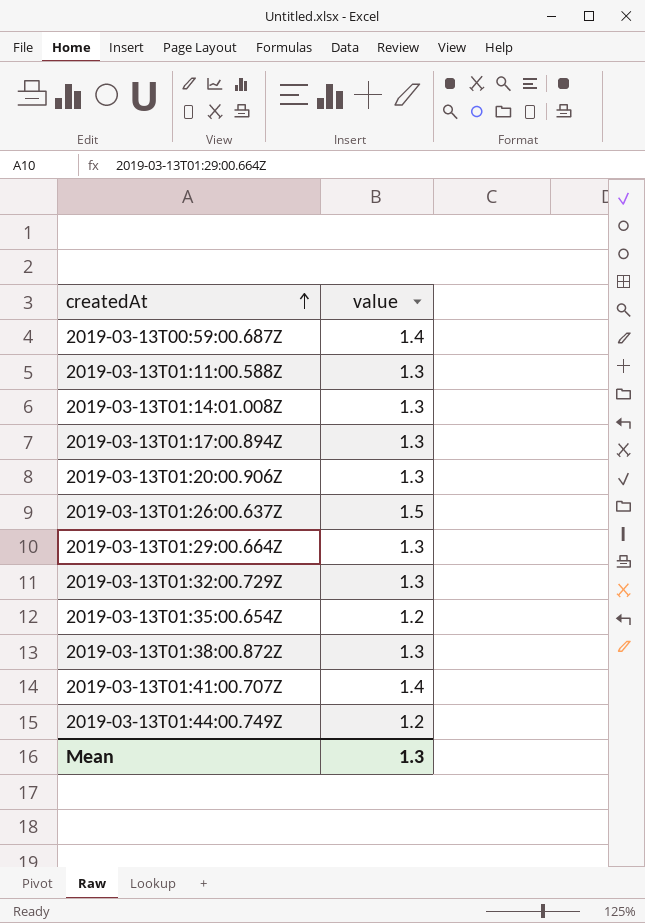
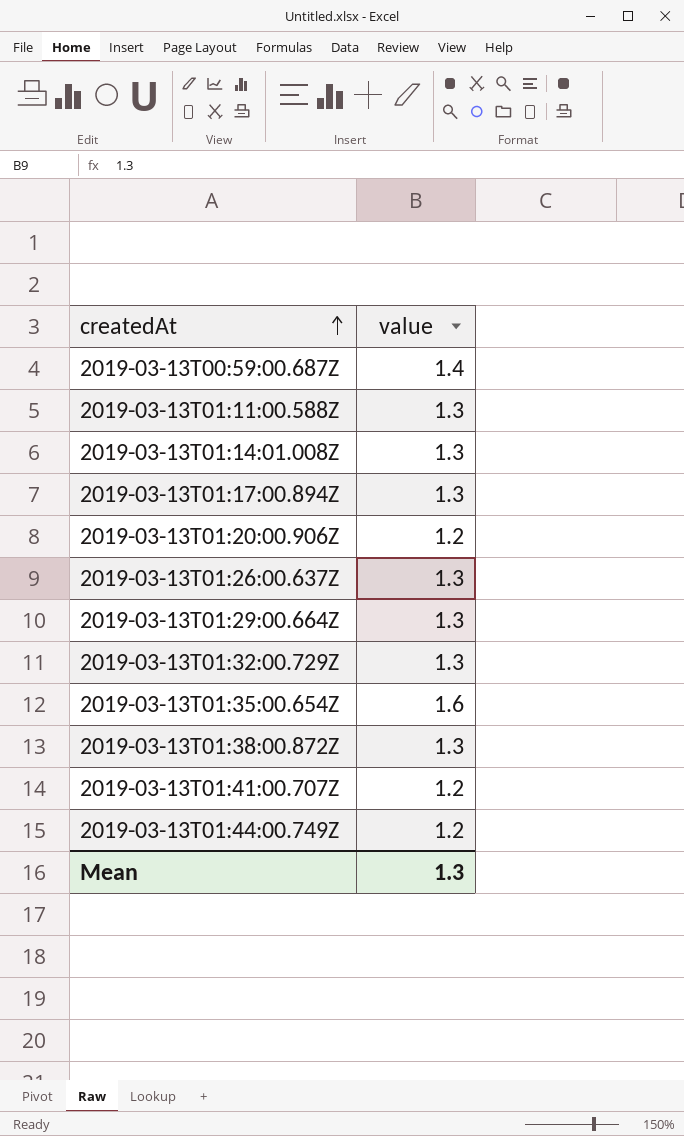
2019-03-13T01:20:00.906Z | value: 1.3 -> 1.2
2019-03-13T01:26:00.637Z | value: 1.5 -> 1.3
2019-03-13T01:35:00.654Z | value: 1.2 -> 1.6
2019-03-13T01:41:00.707Z | value: 1.4 -> 1.2

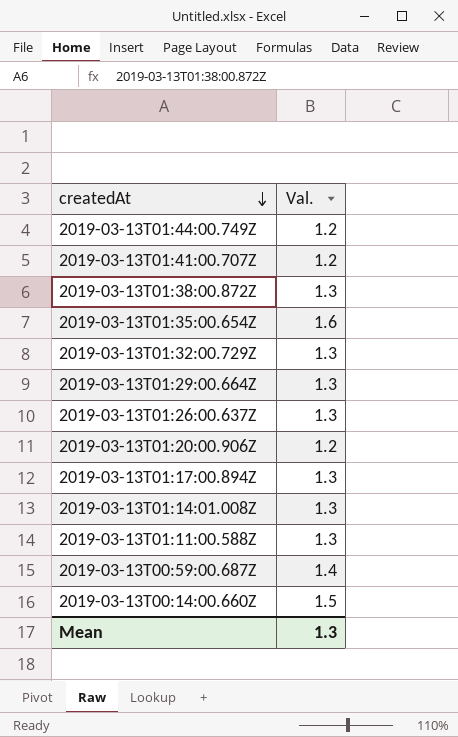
row order: createdAt ascending -> createdAt descending
column name: value -> Val.
row 2019-03-13T00:14:00.660Z: none -> 1.5

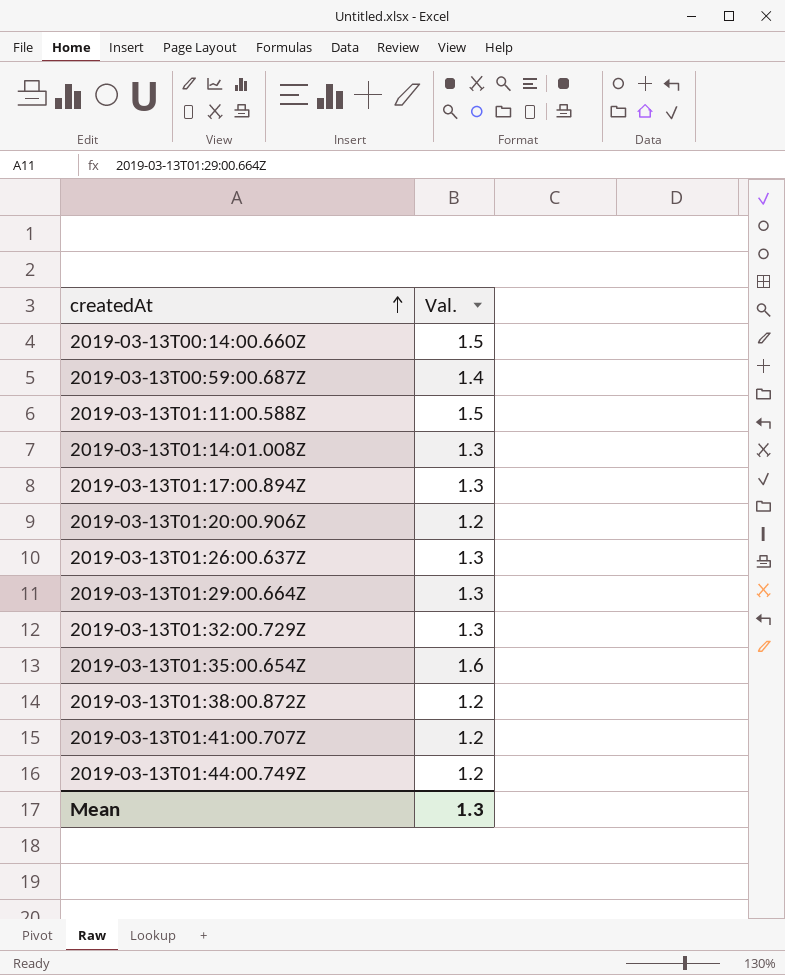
row order: createdAt descending -> createdAt ascending
2019-03-13T01:11:00.588Z | Val.: 1.3 -> 1.5
2019-03-13T01:38:00.872Z | Val.: 1.3 -> 1.2

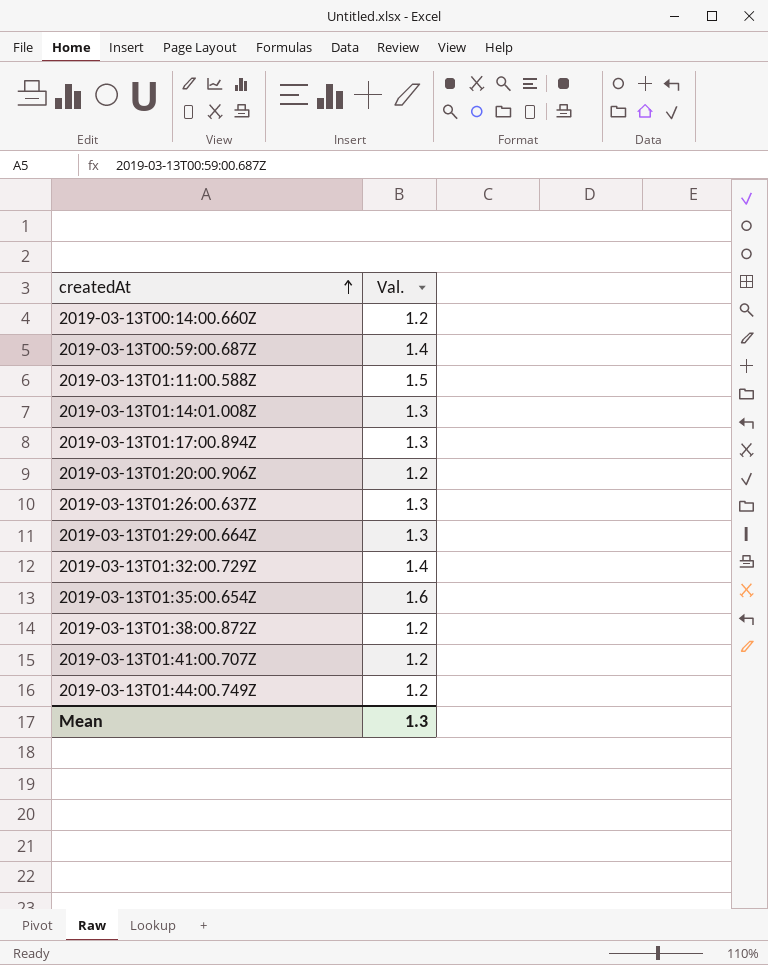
2019-03-13T00:14:00.660Z | Val.: 1.5 -> 1.2
2019-03-13T01:32:00.729Z | Val.: 1.3 -> 1.4

